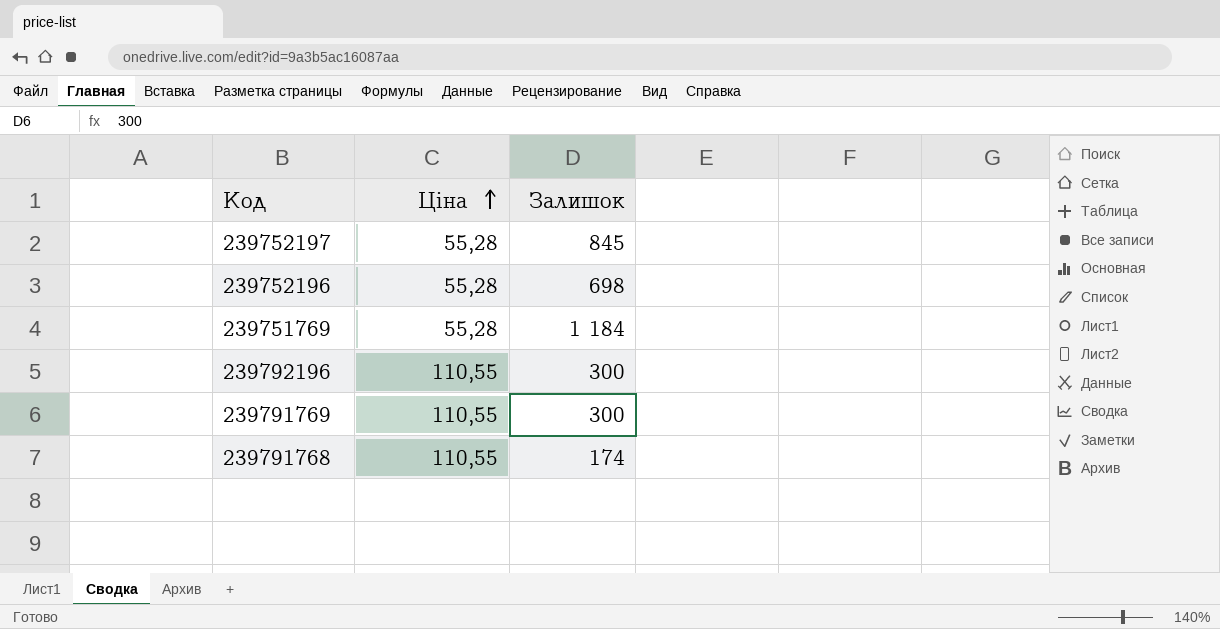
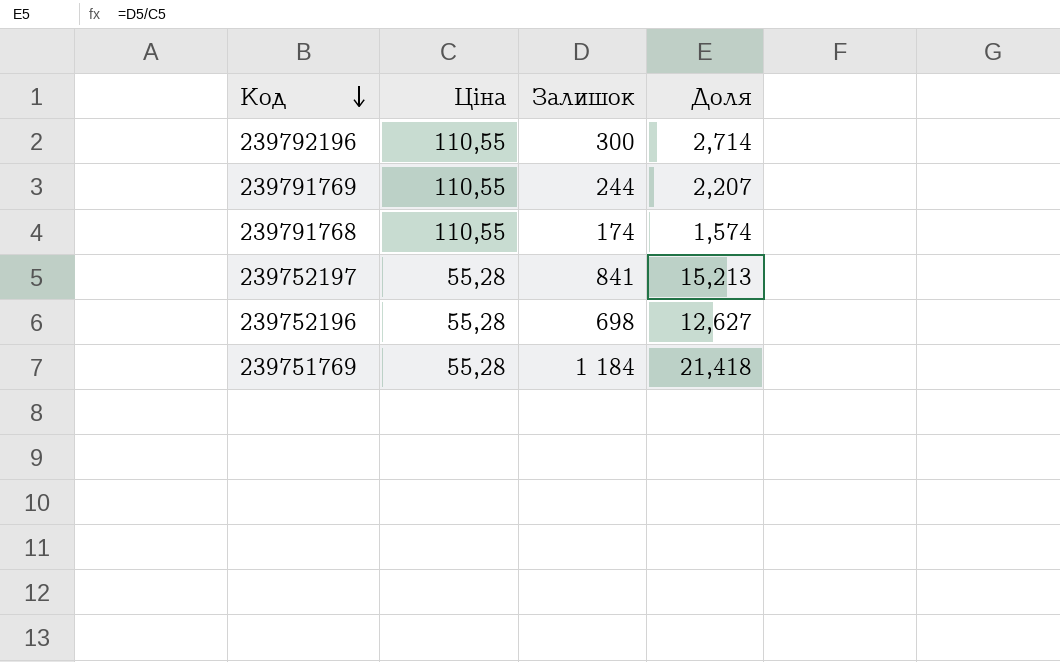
row order: Ціна ascending -> Код descending
column Доля | formula: none -> [Залишок] / [Ціна]
239791769 | Залишок: 300 -> 244
239752197 | Залишок: 845 -> 841

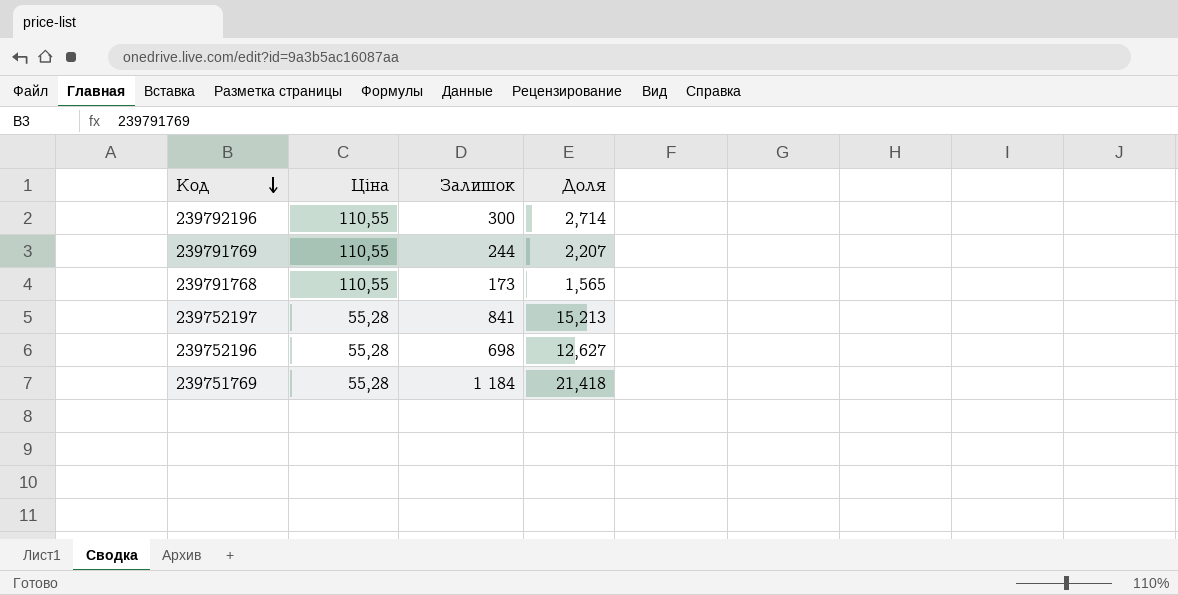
239791768 | Залишок: 174 -> 173
239791768 | Доля: 1,574 -> 1,565

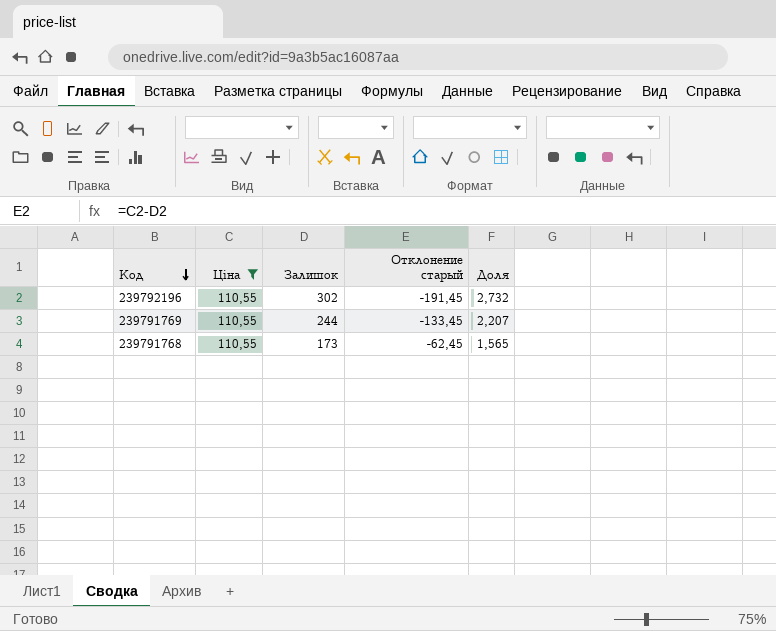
filter: none -> Ціна = 110,55
column Отклонение старый | formula: none -> [Ціна] - [Залишок]
239792196 | Залишок: 300 -> 302
239792196 | Доля: 2,714 -> 2,732

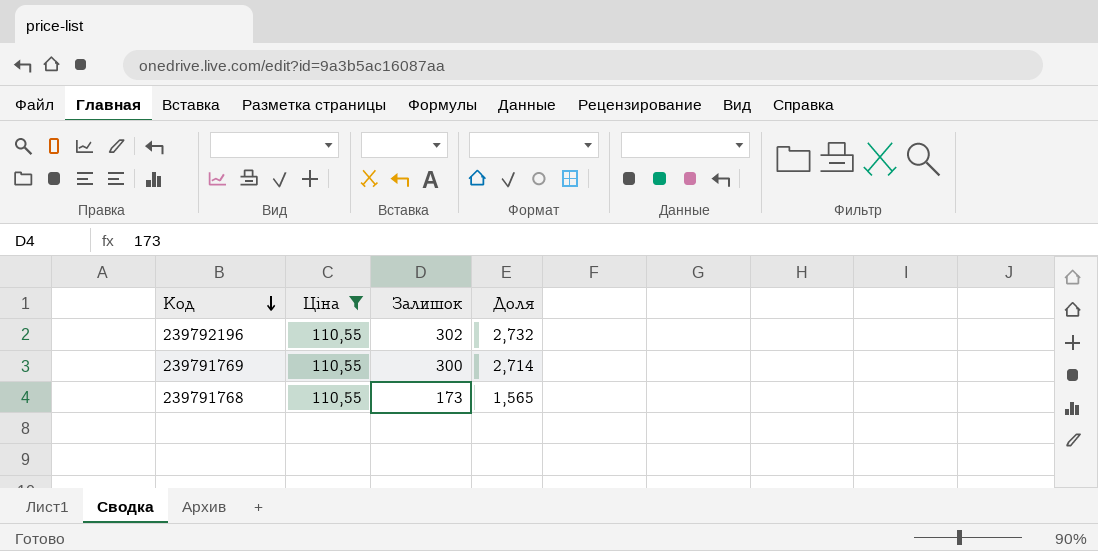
column Отклонение старый | formula: [Ціна] - [Залишок] -> none
239791769 | Залишок: 244 -> 300
239791769 | Доля: 2,207 -> 2,714

